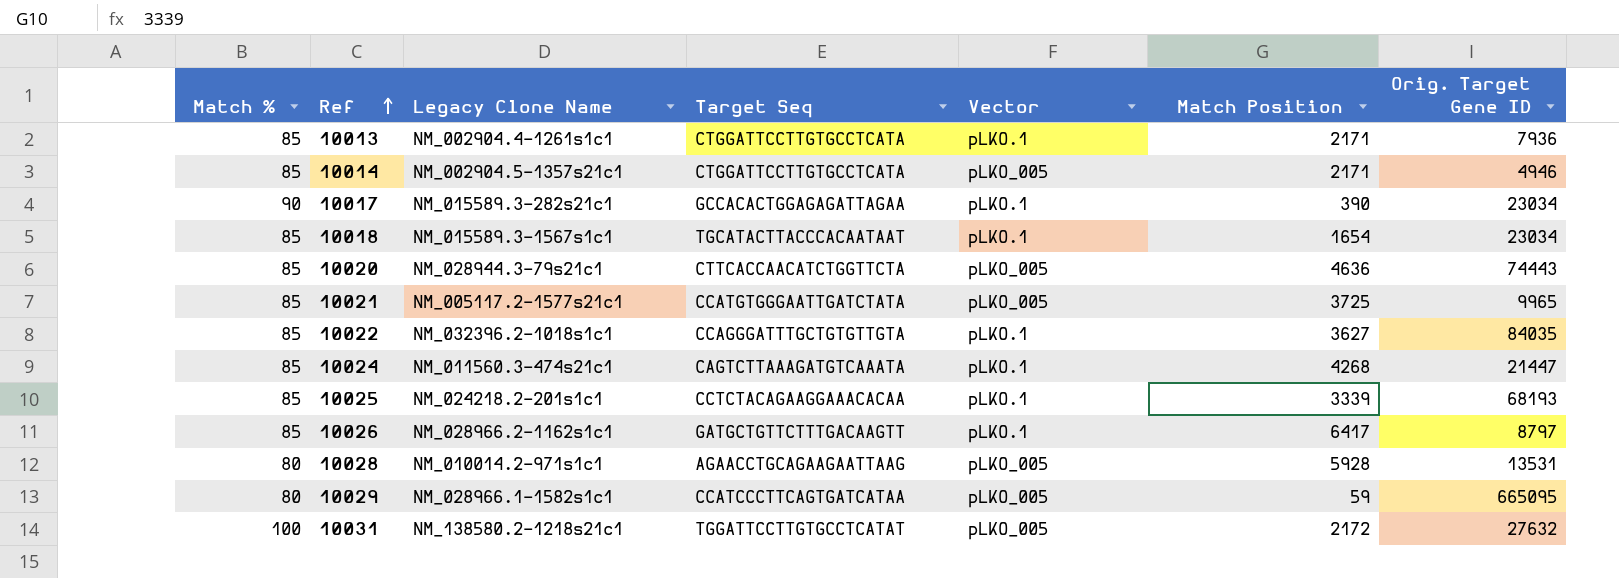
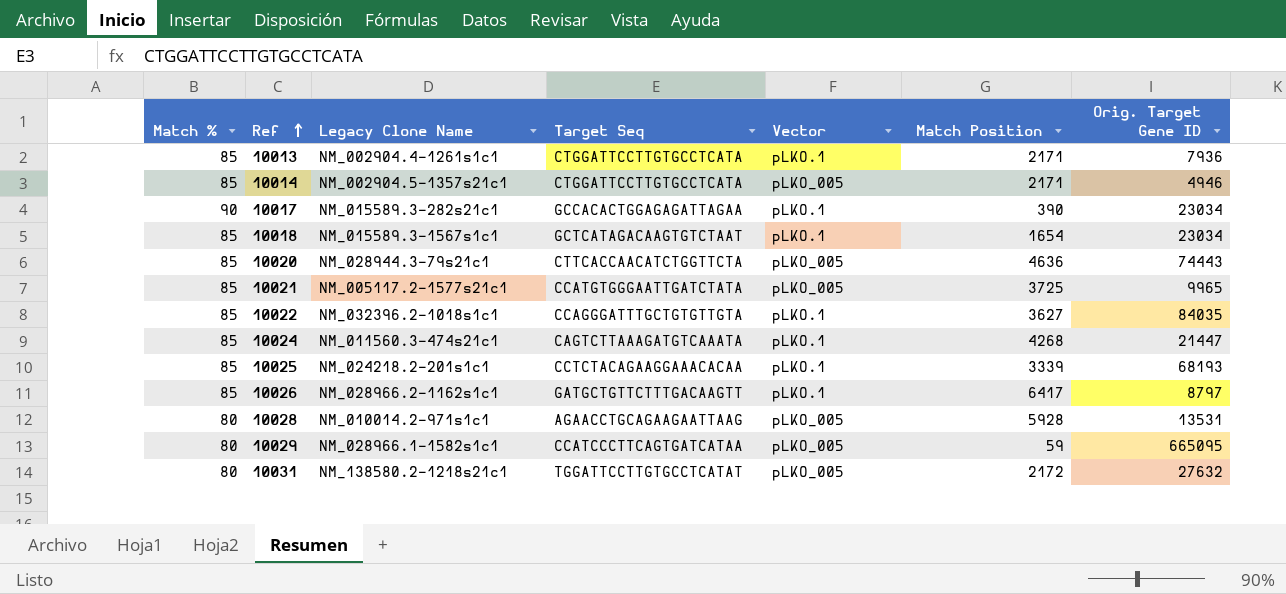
10018 | Target Seq: TGCATACTTACCCACAATAAT -> GCTCATAGACAAGTGTCTAAT
10031 | Match %: 100 -> 80

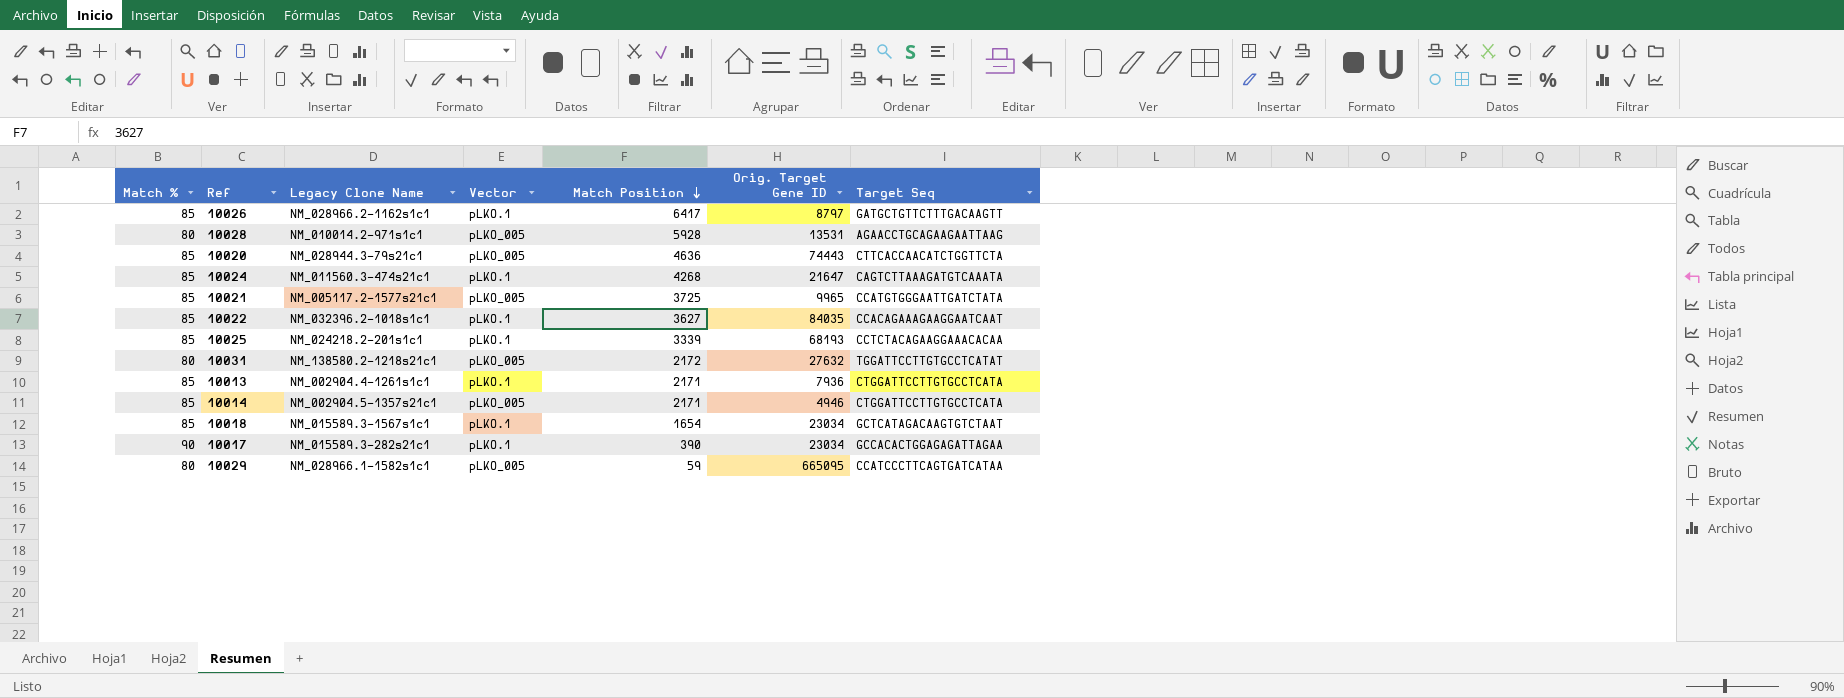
row order: Ref ascending -> Match Position descending
column Target Seq | position: 4 -> 7
10024 | Orig. Target Gene ID: 21447 -> 21647
10022 | Target Seq: CCAGGGATTTGCTGTGTTGTA -> CCACAGAAAGAAGGAATCAAT

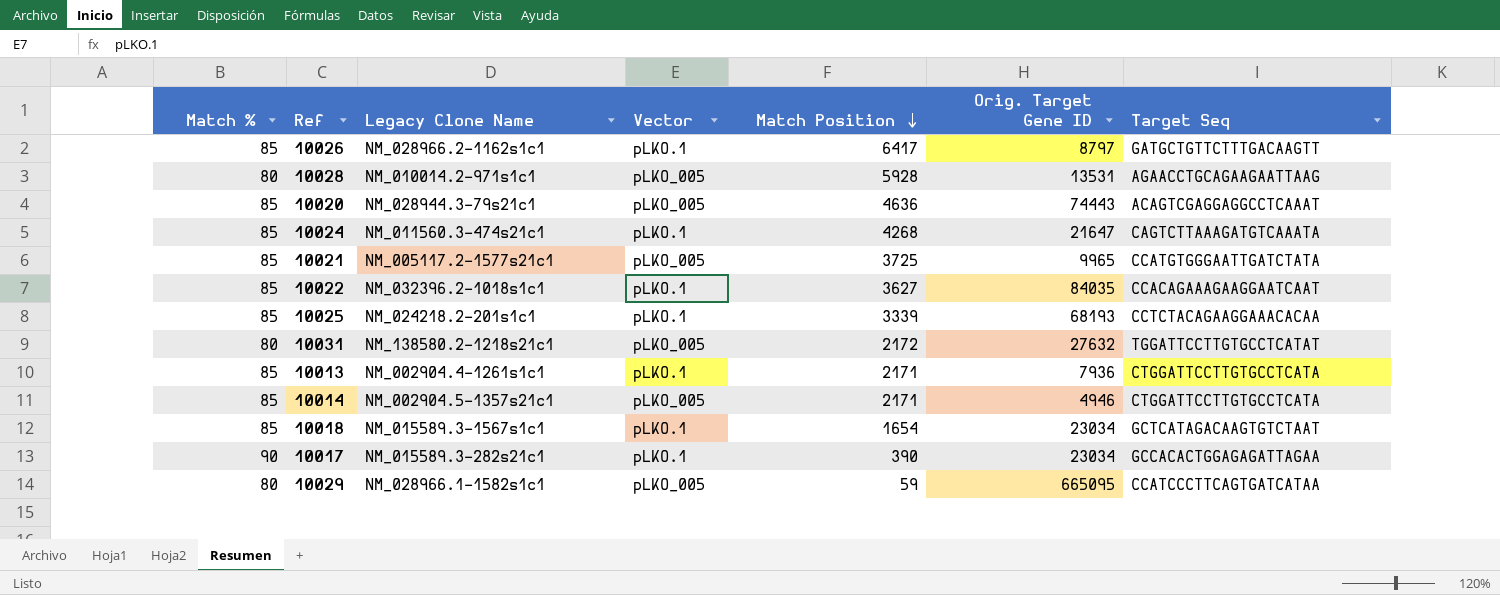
10020 | Target Seq: CTTCACCAACATCTGGTTCTA -> ACAGTCGAGGAGGCCTCAAAT

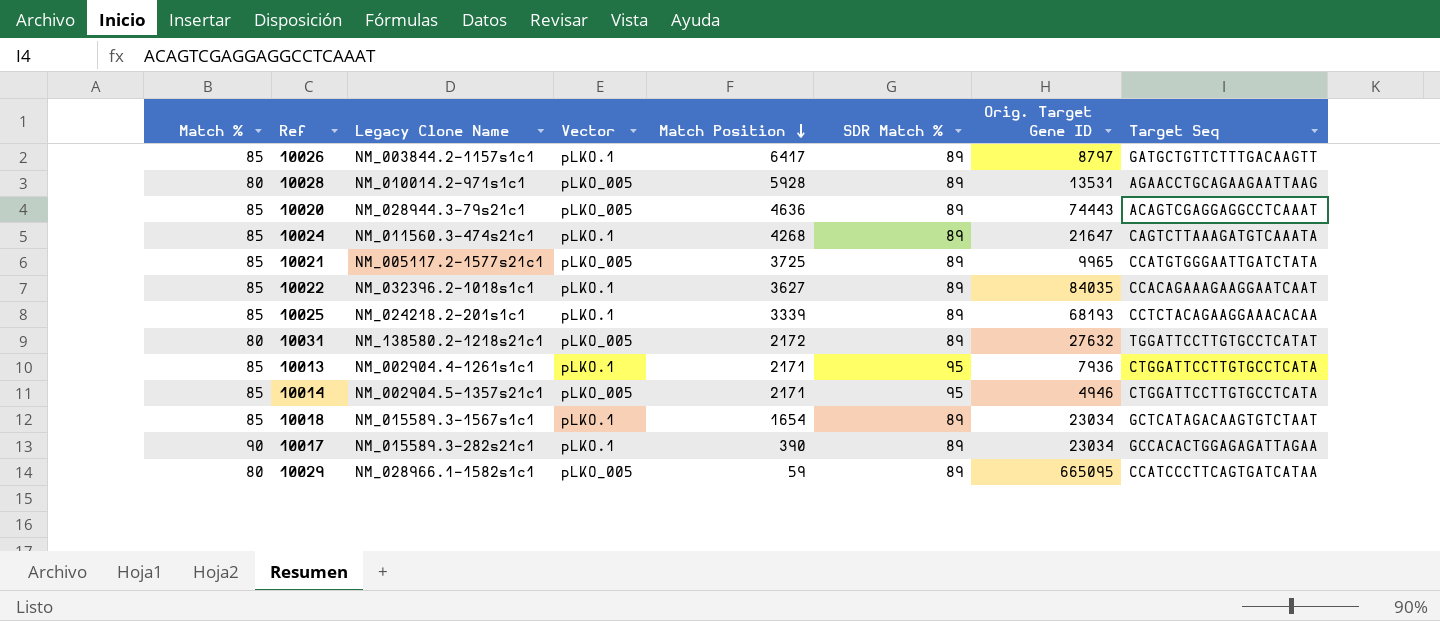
column SDR Match % | position: none -> 6
10026 | Legacy Clone Name: NM_028966.2-1162s1c1 -> NM_003844.2-1157s1c1

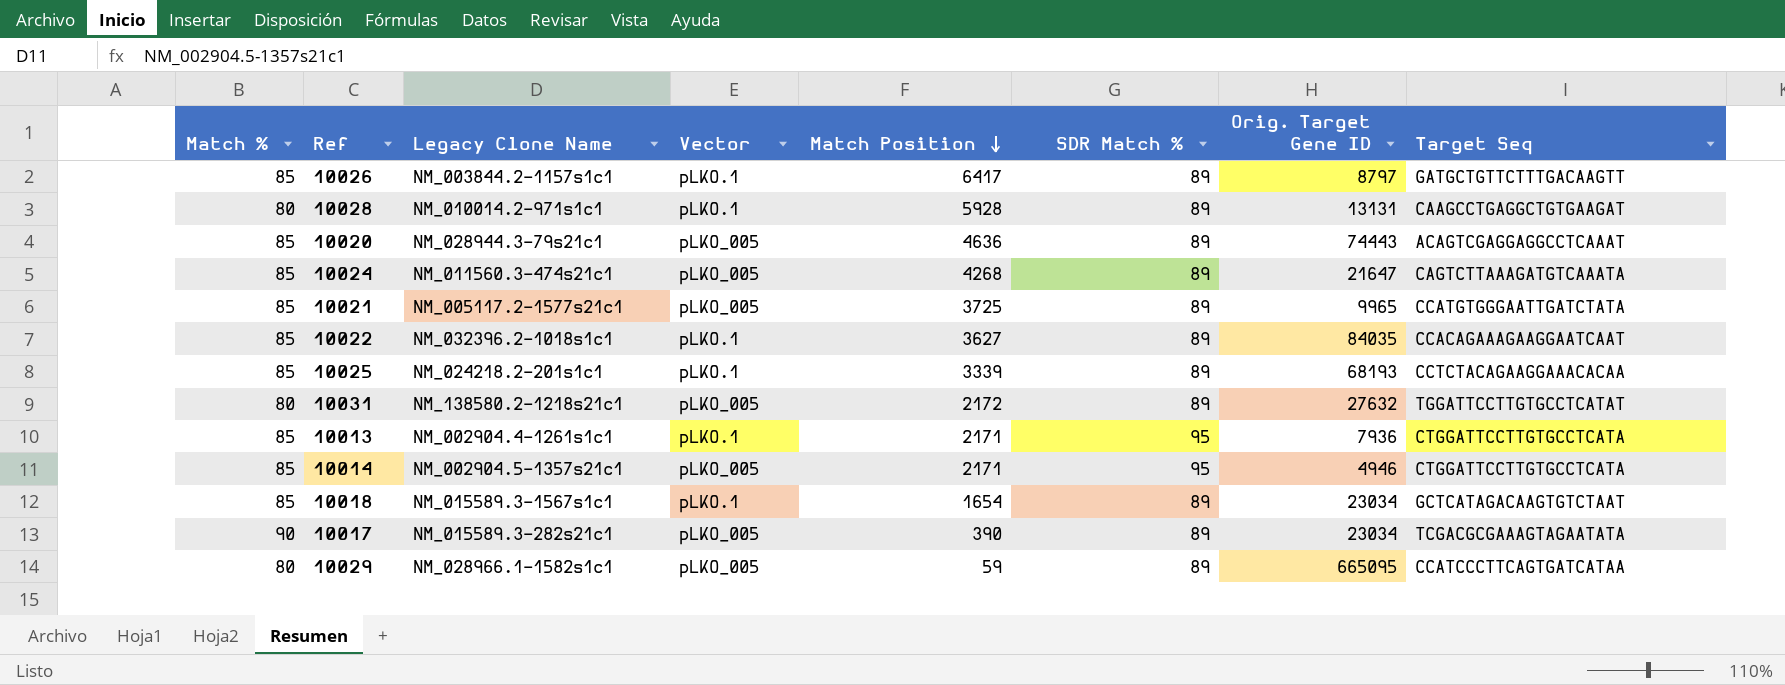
10028 | Vector: pLKO_005 -> pLKO.1
10028 | Orig. Target Gene ID: 13531 -> 13131
10028 | Target Seq: AGAACCTGCAGAAGAATTAAG -> CAAGCCTGAGGCTGTGAAGAT
10024 | Vector: pLKO.1 -> pLKO_005
10017 | Vector: pLKO.1 -> pLKO_005
10017 | Target Seq: GCCACACTGGAGAGATTAGAA -> TCGACGCGAAAGTAGAATATA

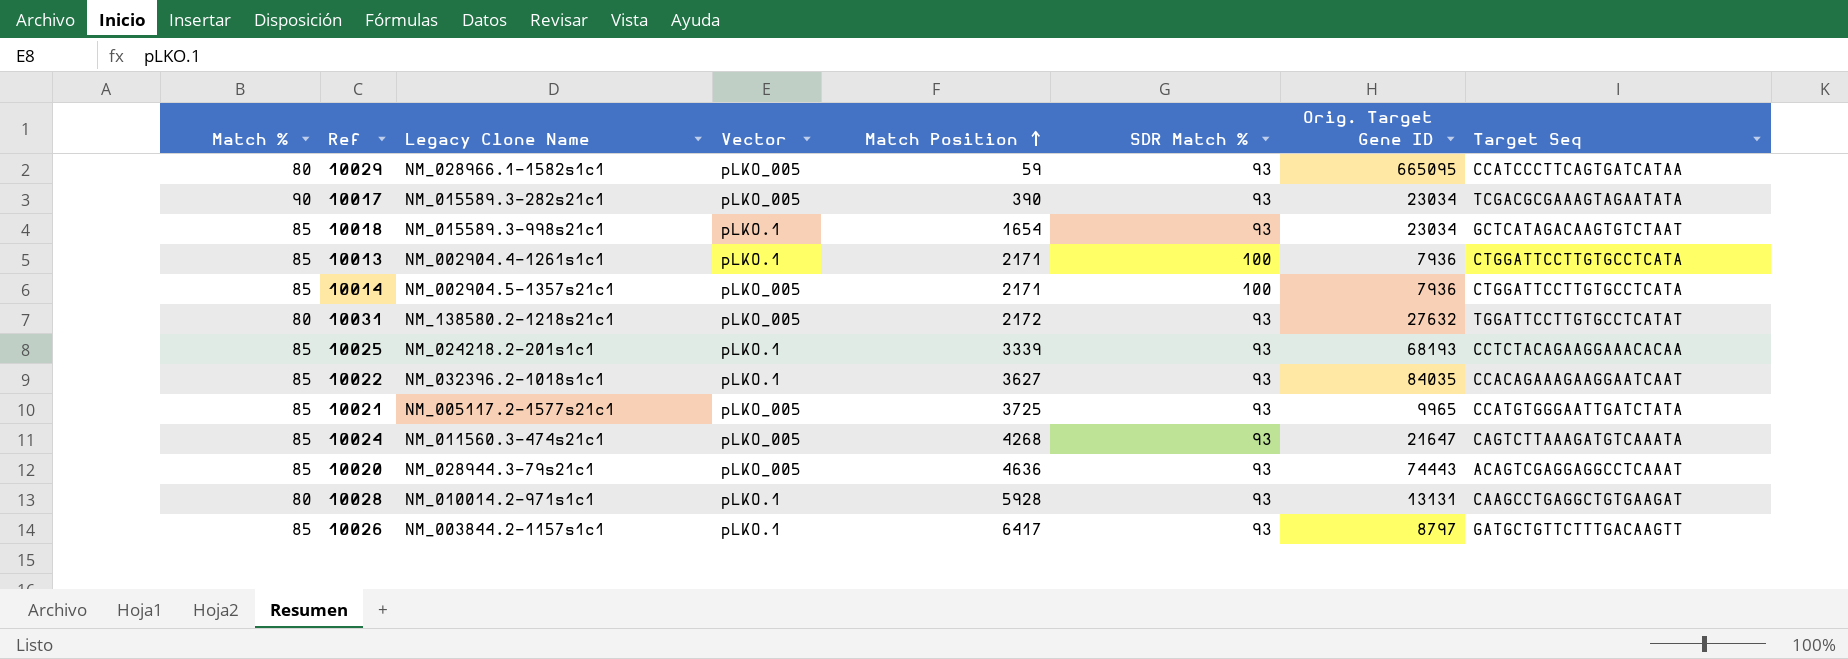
row order: Match Position descending -> Match Position ascending
10029 | SDR Match %: 89 -> 93
10017 | SDR Match %: 89 -> 93
10018 | Legacy Clone Name: NM_015589.3-1567s1c1 -> NM_015589.3-998s21c1
10018 | SDR Match %: 89 -> 93
10013 | SDR Match %: 95 -> 100
10014 | SDR Match %: 95 -> 100
10014 | Orig. Target Gene ID: 4946 -> 7936
10031 | SDR Match %: 89 -> 93
10025 | SDR Match %: 89 -> 93
10022 | SDR Match %: 89 -> 93
10021 | SDR Match %: 89 -> 93
10024 | SDR Match %: 89 -> 93
10020 | SDR Match %: 89 -> 93
10028 | SDR Match %: 89 -> 93
10026 | SDR Match %: 89 -> 93

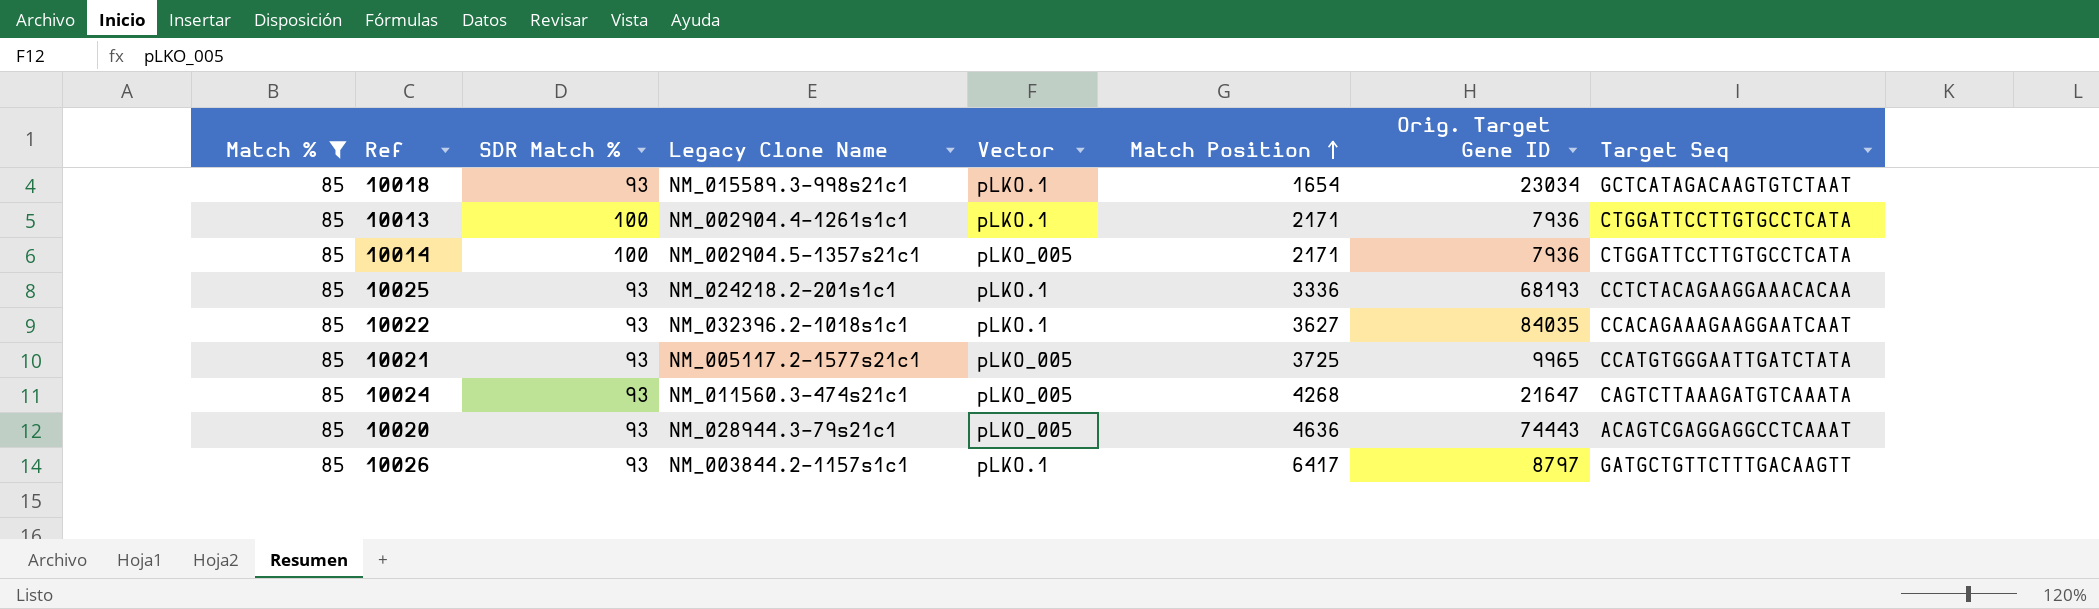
filter: none -> Match % = 85
column SDR Match % | position: 6 -> 3
10025 | Match Position: 3339 -> 3336

